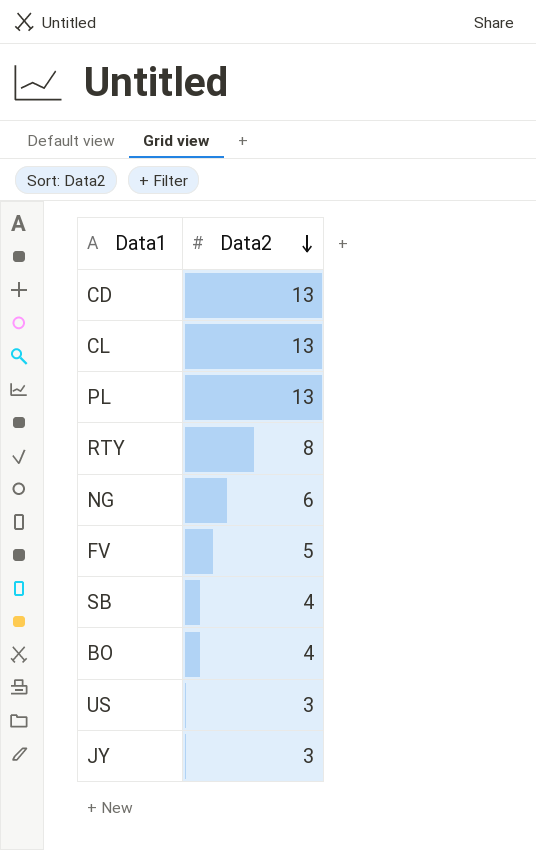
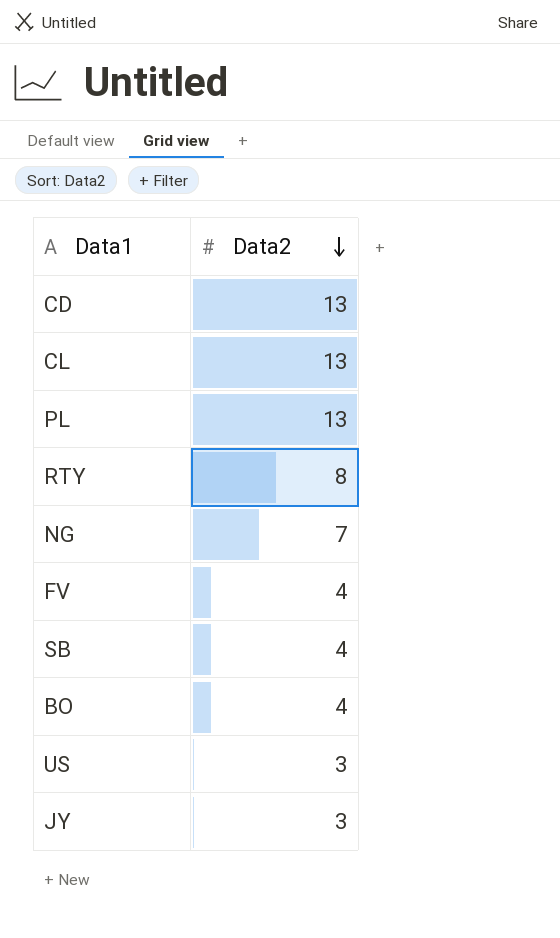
NG | Data2: 6 -> 7
FV | Data2: 5 -> 4

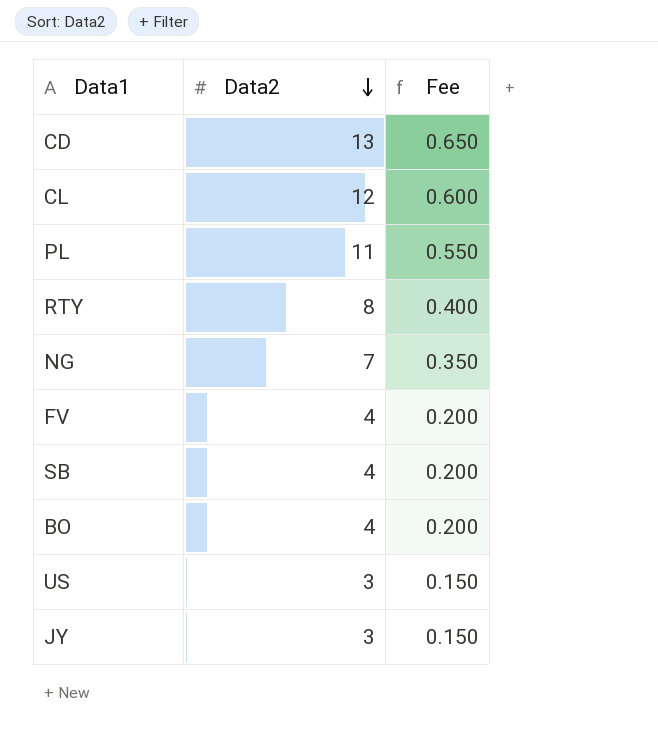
column Fee | formula: none -> [Data2] * 0.05
CL | Data2: 13 -> 12
PL | Data2: 13 -> 11

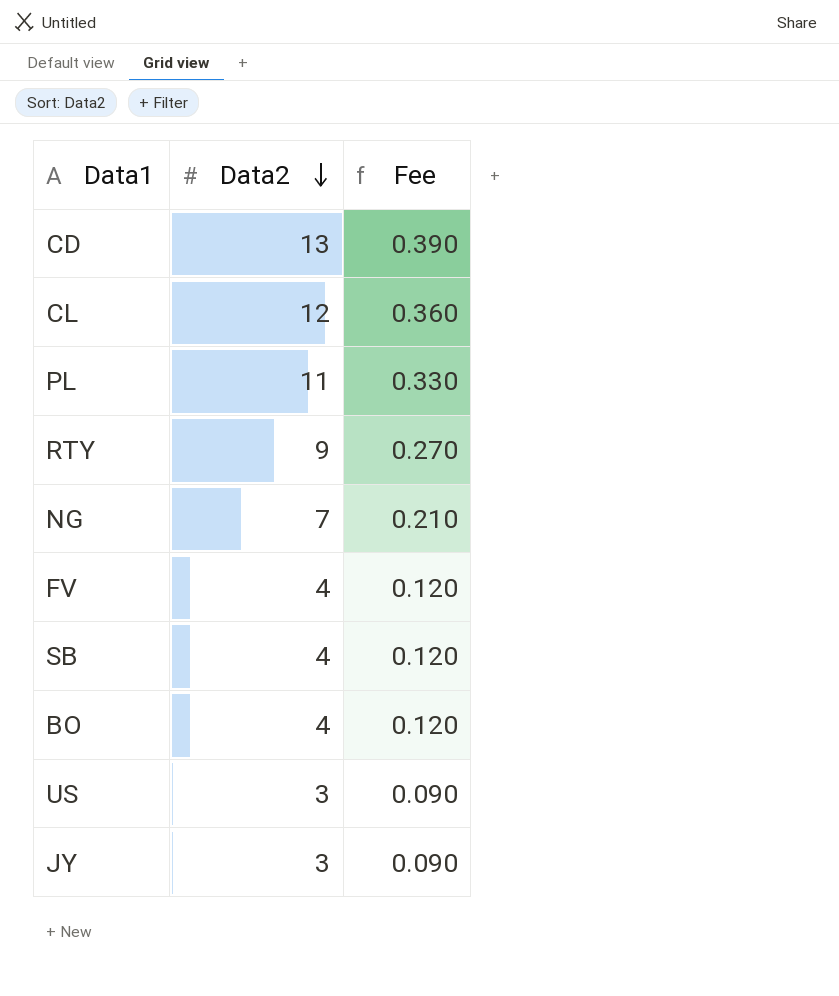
column Fee | formula: [Data2] * 0.05 -> [Data2] * 0.03
RTY | Data2: 8 -> 9

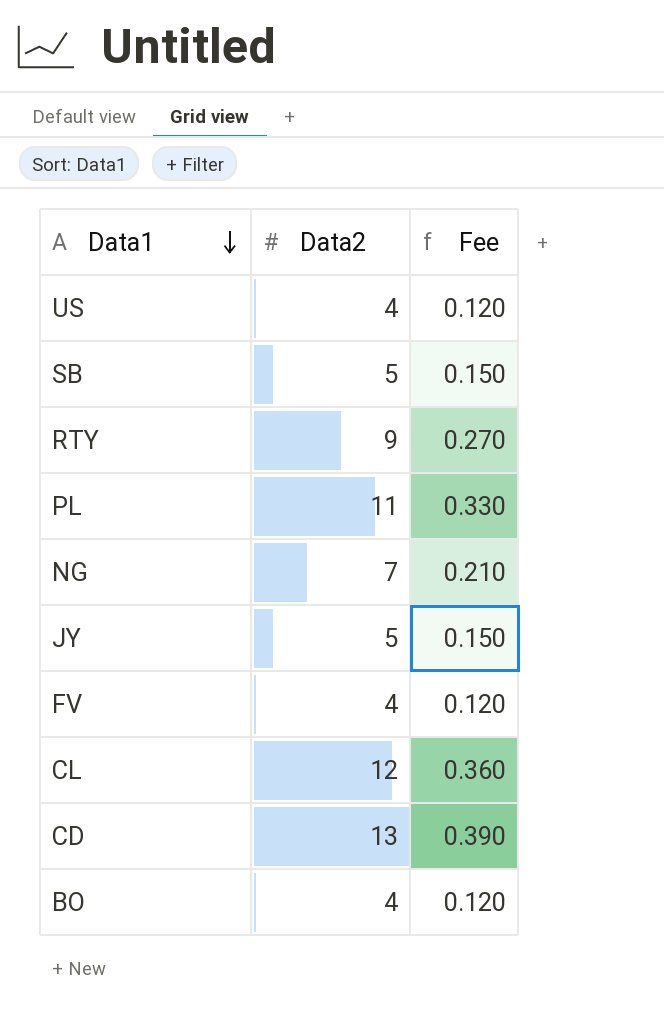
row order: Data2 descending -> Data1 descending
US | Data2: 3 -> 4
US | Fee: 0.090 -> 0.120
SB | Data2: 4 -> 5
SB | Fee: 0.120 -> 0.150
JY | Data2: 3 -> 5
JY | Fee: 0.090 -> 0.150

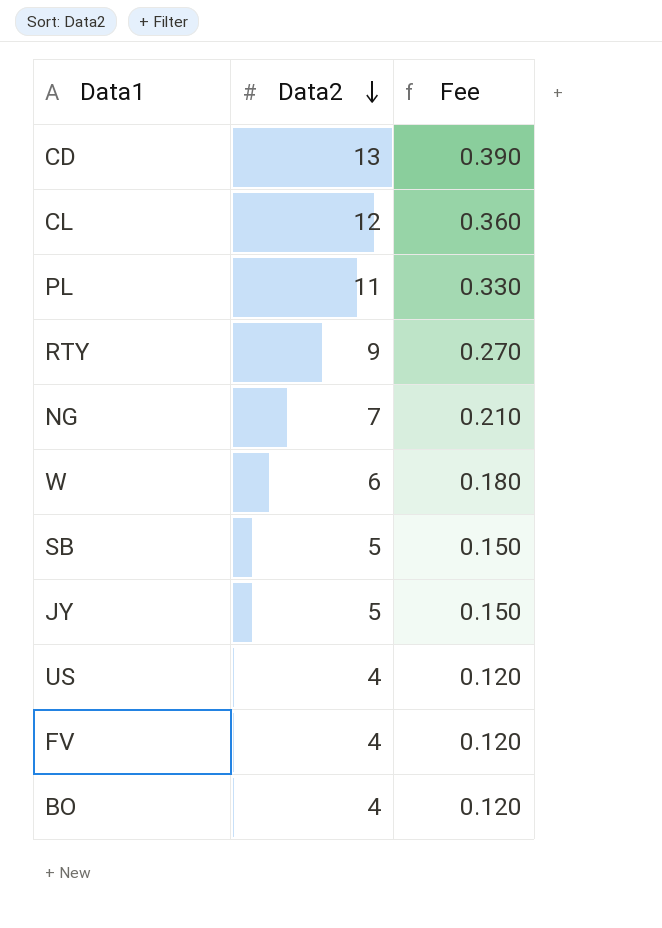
row order: Data1 descending -> Data2 descending
row W: none -> 6 | 0.180

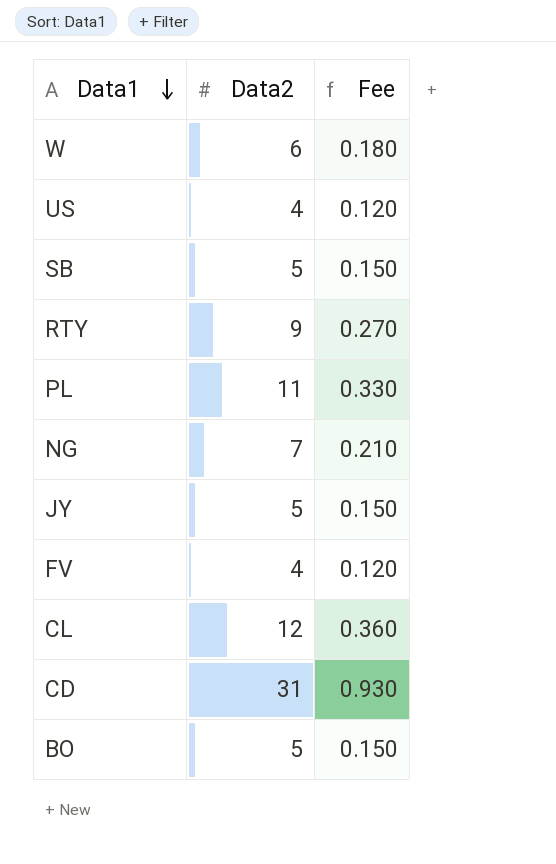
row order: Data2 descending -> Data1 descending
CD | Data2: 13 -> 31
CD | Fee: 0.390 -> 0.930
BO | Data2: 4 -> 5
BO | Fee: 0.120 -> 0.150

